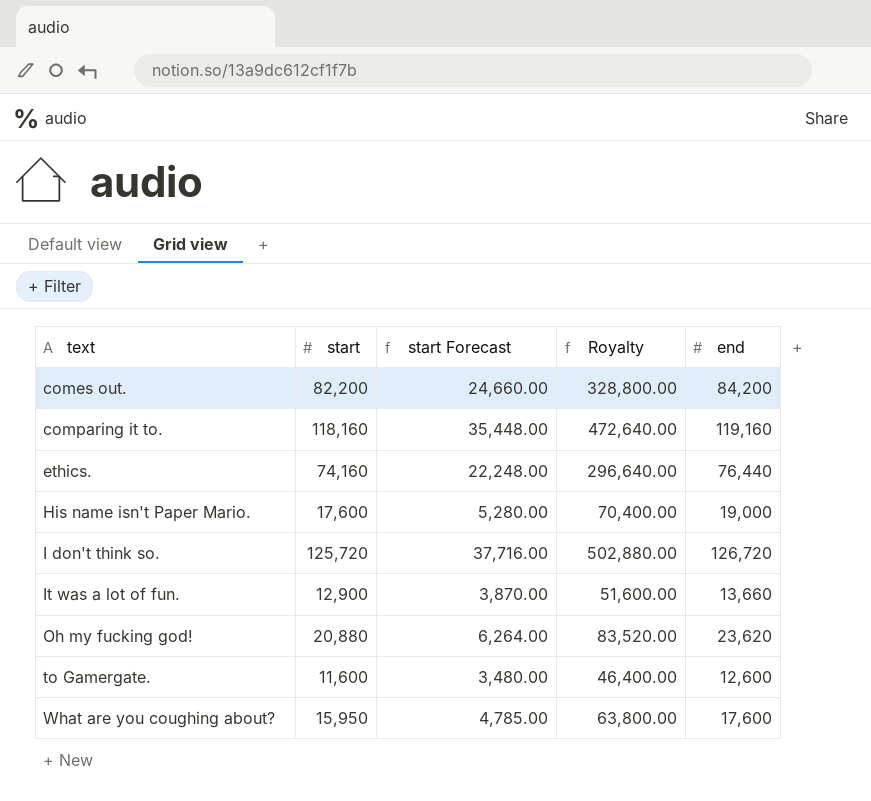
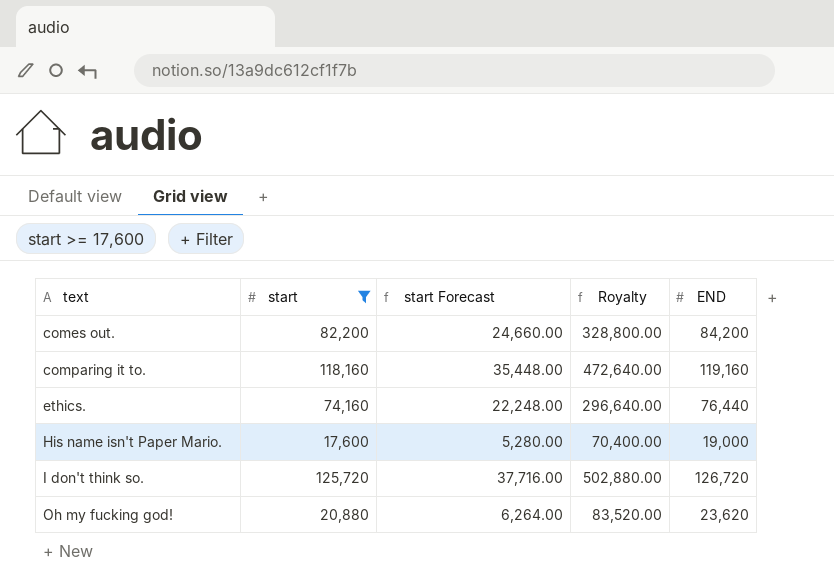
filter: none -> start >= 17,600
column name: end -> END

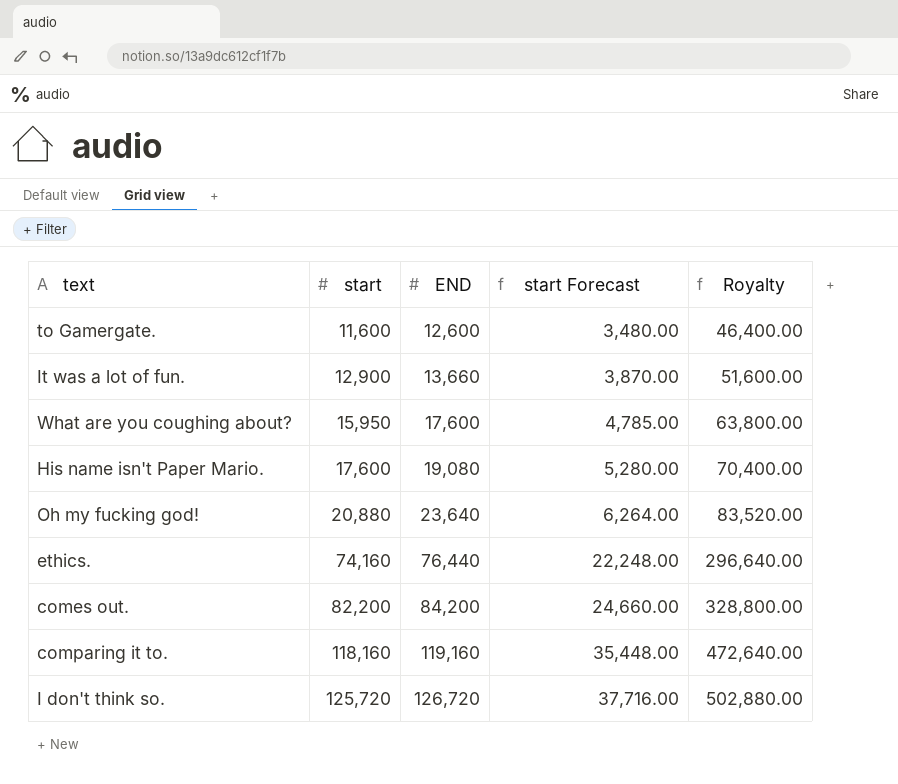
filter: start >= 17,600 -> none
row order: text ascending -> start ascending
column END | position: 5 -> 3
His name isn't Paper Mario. | END: 19,000 -> 19,080
Oh my fucking god! | END: 23,620 -> 23,640

